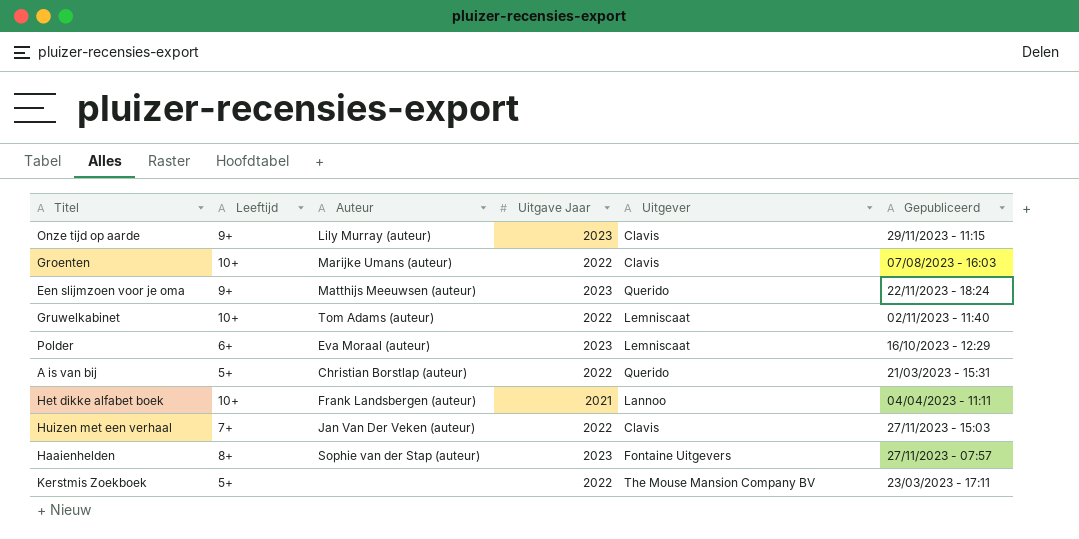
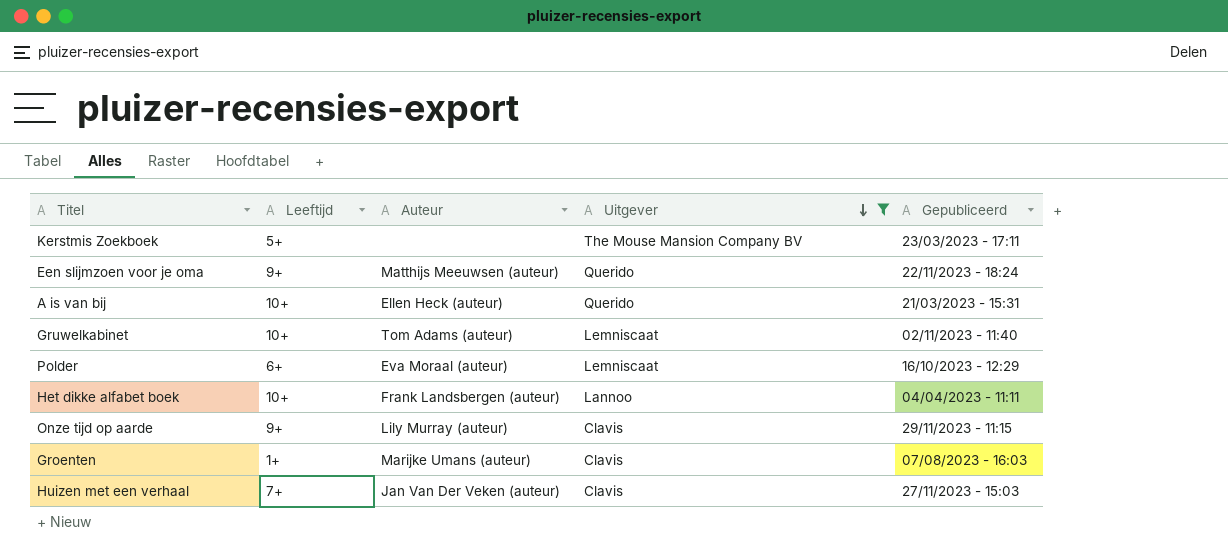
filter: none -> Uitgever != Fontaine Uitgevers
row order: none -> Uitgever descending
column Uitgave Jaar | position: 4 -> none
A is van bij | Leeftijd: 5+ -> 10+
A is van bij | Auteur: Christian Borstlap (auteur) -> Ellen Heck (auteur)
Groenten | Leeftijd: 10+ -> 1+

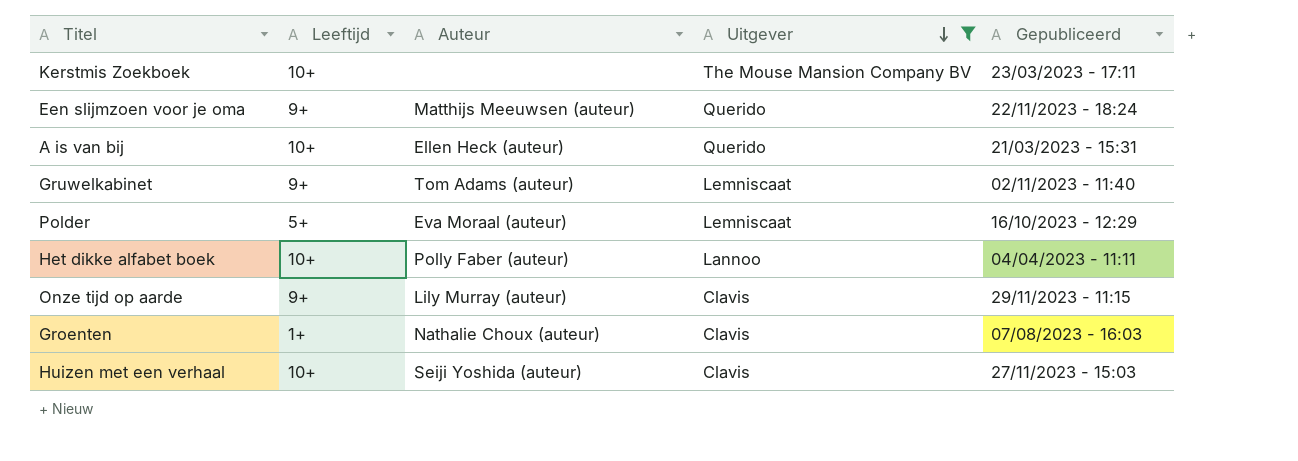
Kerstmis Zoekboek | Leeftijd: 5+ -> 10+
Gruwelkabinet | Leeftijd: 10+ -> 9+
Polder | Leeftijd: 6+ -> 5+
Het dikke alfabet boek | Auteur: Frank Landsbergen (auteur) -> Polly Faber (auteur)
Groenten | Auteur: Marijke Umans (auteur) -> Nathalie Choux (auteur)
Huizen met een verhaal | Leeftijd: 7+ -> 10+
Huizen met een verhaal | Auteur: Jan Van Der Veken (auteur) -> Seiji Yoshida (auteur)

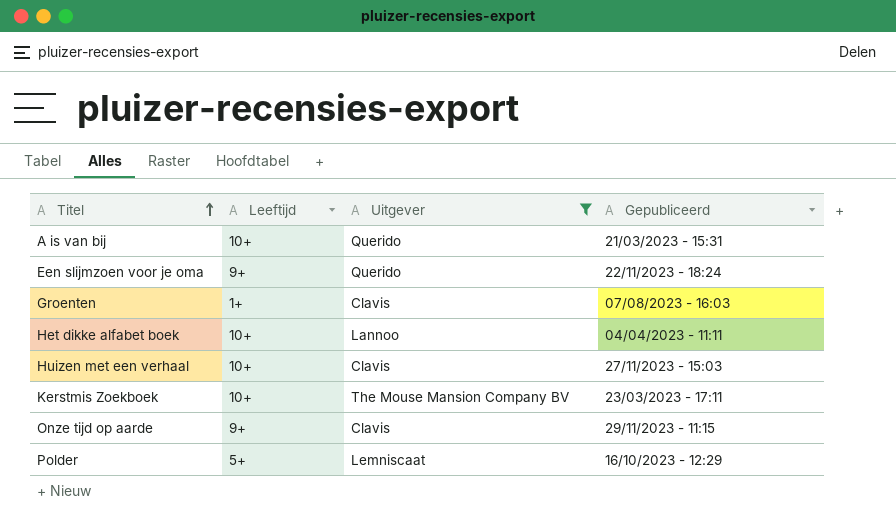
row order: Uitgever descending -> Titel ascending
column Auteur | position: 3 -> none
row Gruwelkabinet: 9+ | Tom Adams (auteur) | Lemniscaat | 02/11/2023 - 11:40 -> none

